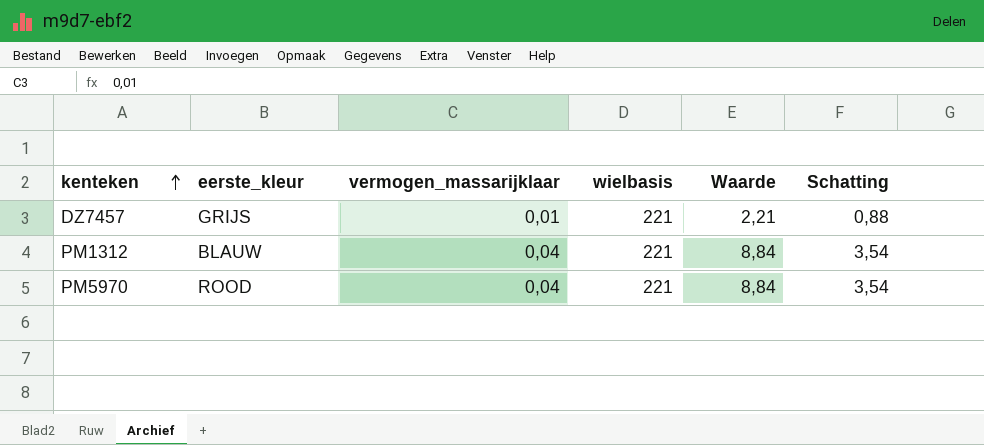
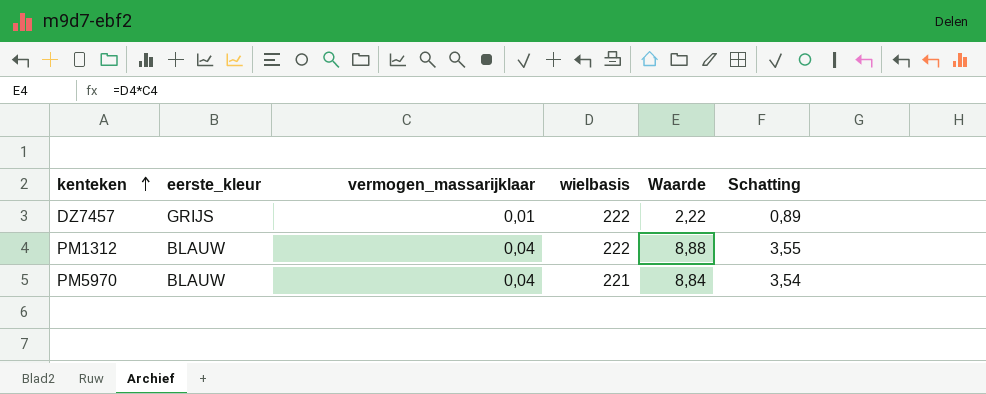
DZ7457 | wielbasis: 221 -> 222
DZ7457 | Waarde: 2,21 -> 2,22
DZ7457 | Schatting: 0,88 -> 0,89
PM1312 | wielbasis: 221 -> 222
PM1312 | Waarde: 8,84 -> 8,88
PM1312 | Schatting: 3,54 -> 3,55
PM5970 | eerste_kleur: ROOD -> BLAUW

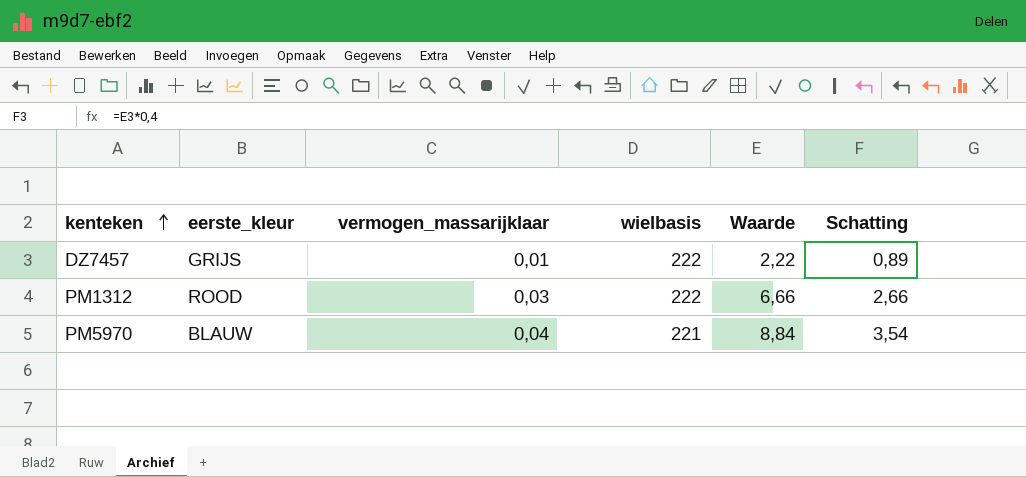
PM1312 | eerste_kleur: BLAUW -> ROOD
PM1312 | vermogen_massarijklaar: 0,04 -> 0,03
PM1312 | Waarde: 8,88 -> 6,66
PM1312 | Schatting: 3,55 -> 2,66

